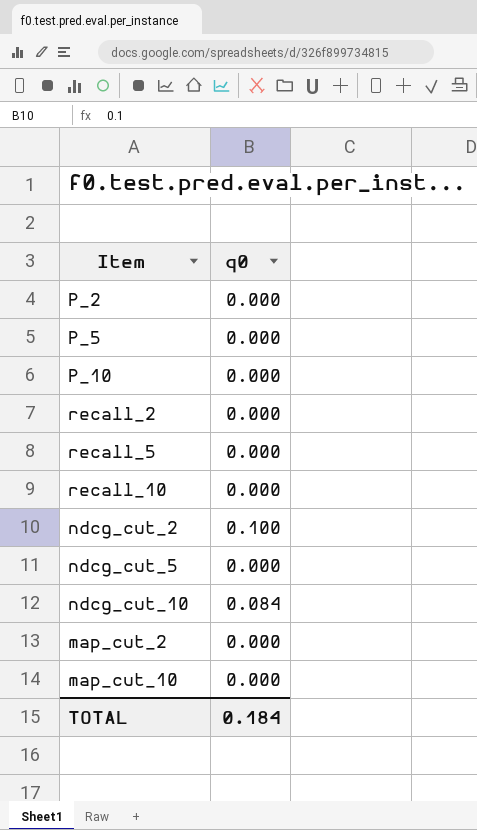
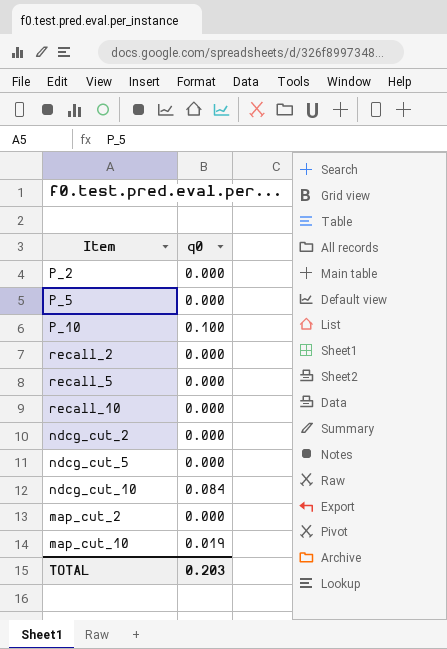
P_10 | q0: 0.000 -> 0.100
ndcg_cut_2 | q0: 0.100 -> 0.000
map_cut_10 | q0: 0.000 -> 0.019
TOTAL | q0: 0.184 -> 0.203

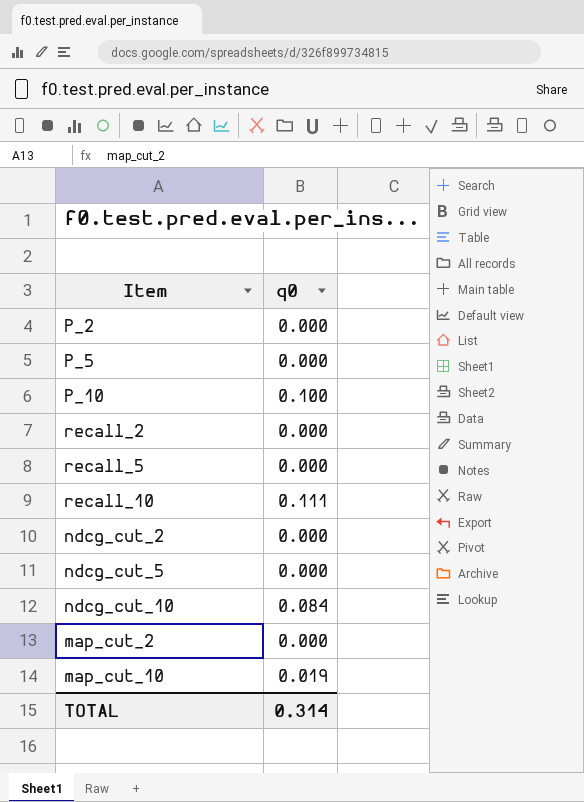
recall_10 | q0: 0.000 -> 0.111
TOTAL | q0: 0.203 -> 0.314

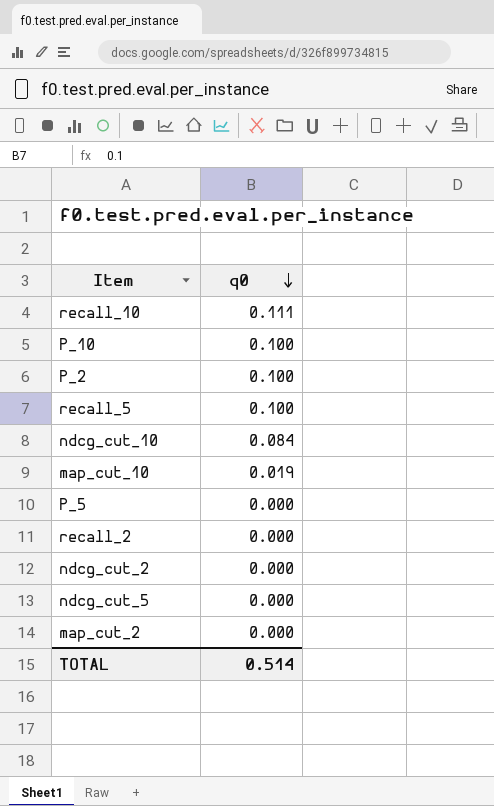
row order: none -> q0 descending
P_2 | q0: 0.000 -> 0.100
recall_5 | q0: 0.000 -> 0.100
TOTAL | q0: 0.314 -> 0.514

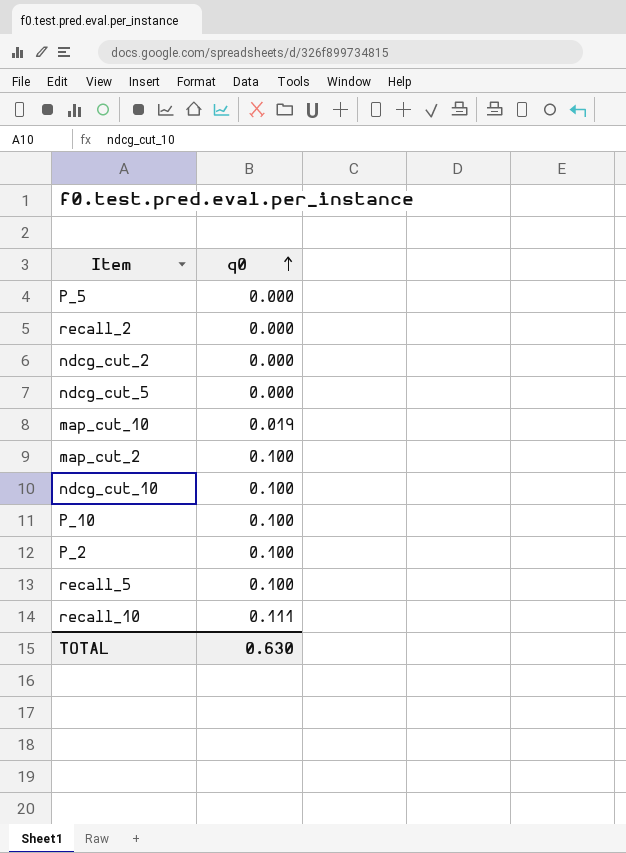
row order: q0 descending -> q0 ascending
map_cut_2 | q0: 0.000 -> 0.100
ndcg_cut_10 | q0: 0.084 -> 0.100
TOTAL | q0: 0.514 -> 0.630

